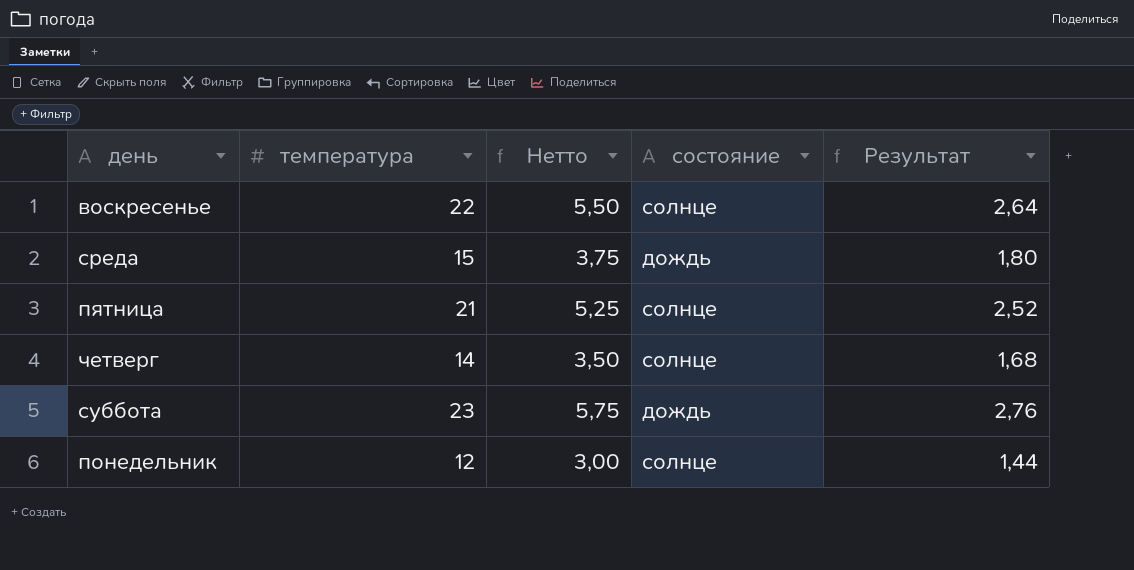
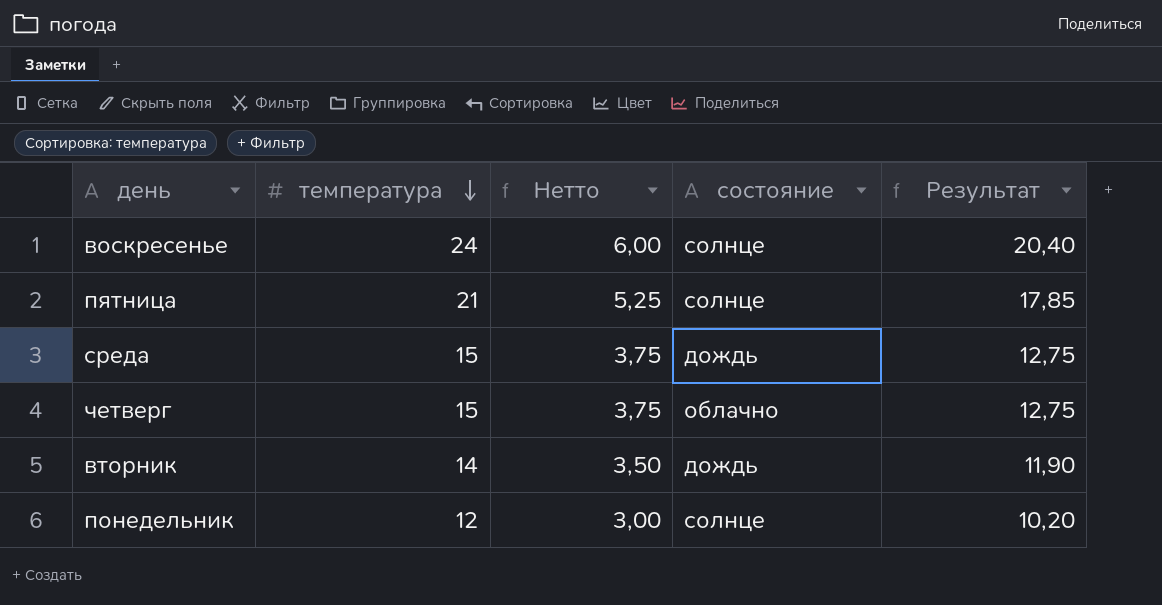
row order: none -> температура descending
column Результат | formula: [температура] * 0,12 -> [температура] * 0,85
row суббота: 23 | 5,75 | дождь | 2,76 -> none
воскресенье | температура: 22 -> 24
воскресенье | Нетто: 5,50 -> 6,00
четверг | температура: 14 -> 15
четверг | Нетто: 3,50 -> 3,75
четверг | состояние: солнце -> облачно
row вторник: none -> 14 | 3,50 | дождь | 11,90

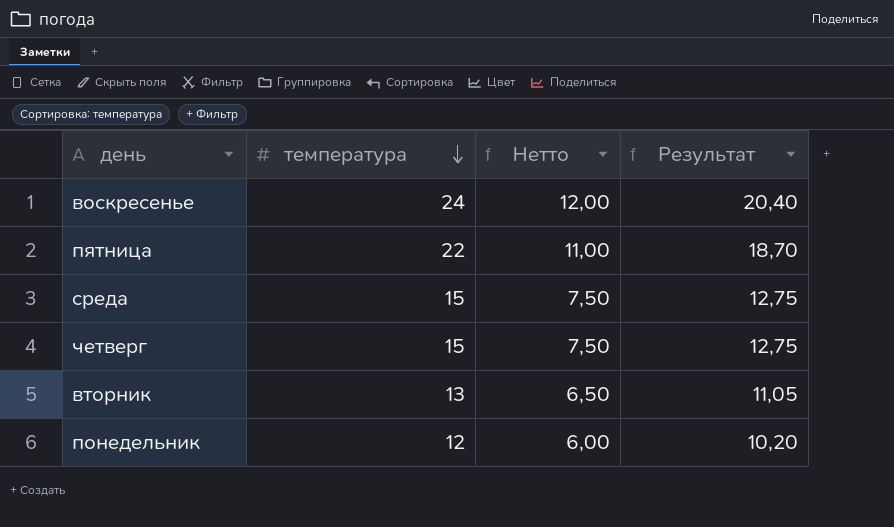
column состояние | position: 4 -> none
column Нетто | formula: [температура] * 0,25 -> [температура] * 0,5
пятница | температура: 21 -> 22
пятница | Результат: 17,85 -> 18,70
вторник | температура: 14 -> 13
вторник | Результат: 11,90 -> 11,05

